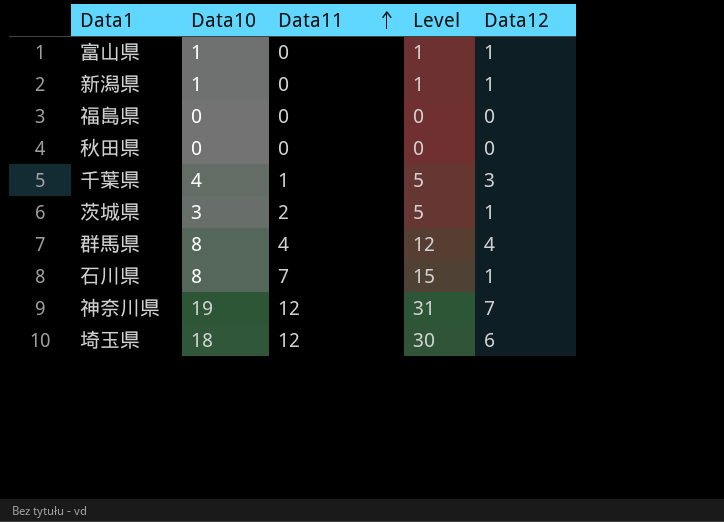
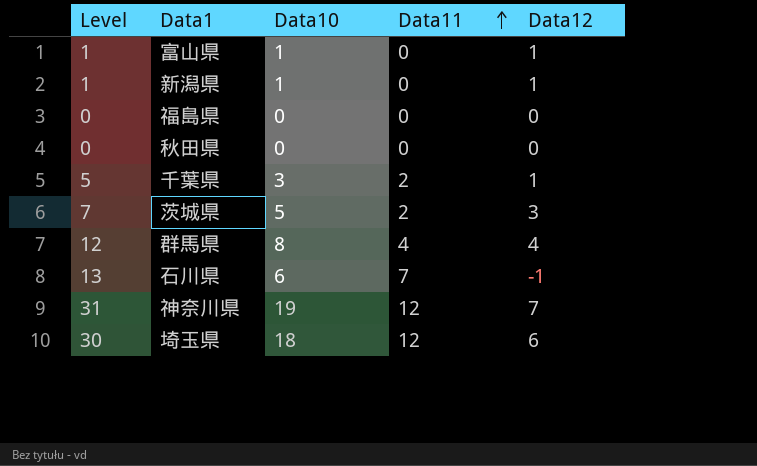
column Level | position: 4 -> 1
千葉県 | Data10: 4 -> 3
千葉県 | Data11: 1 -> 2
千葉県 | Data12: 3 -> 1
茨城県 | Level: 5 -> 7
茨城県 | Data10: 3 -> 5
茨城県 | Data12: 1 -> 3
石川県 | Level: 15 -> 13
石川県 | Data10: 8 -> 6
石川県 | Data12: 1 -> -1

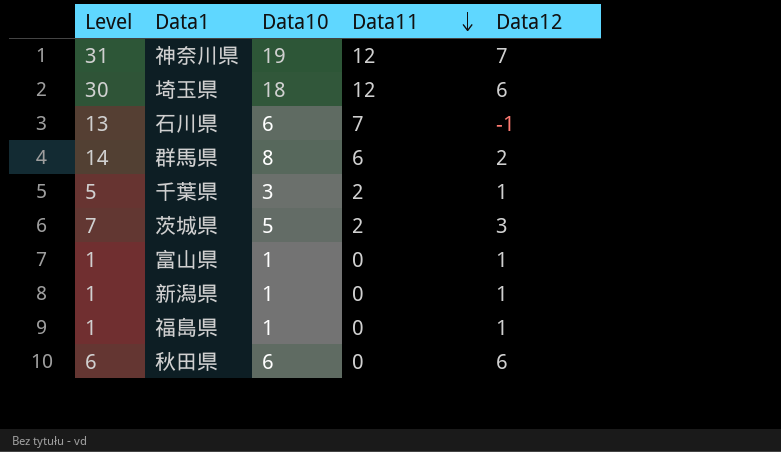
row order: Data11 ascending -> Data11 descending
群馬県 | Level: 12 -> 14
群馬県 | Data11: 4 -> 6
群馬県 | Data12: 4 -> 2
福島県 | Level: 0 -> 1
福島県 | Data10: 0 -> 1
福島県 | Data12: 0 -> 1
秋田県 | Level: 0 -> 6
秋田県 | Data10: 0 -> 6
秋田県 | Data12: 0 -> 6

